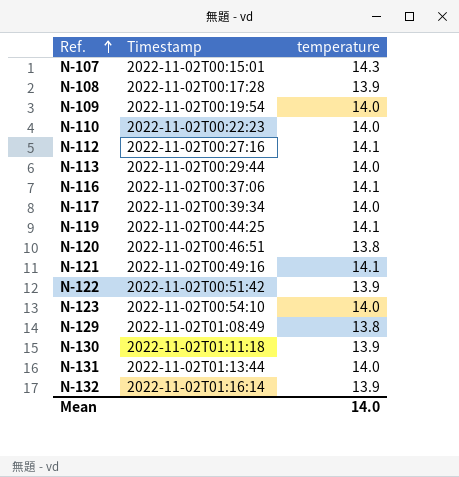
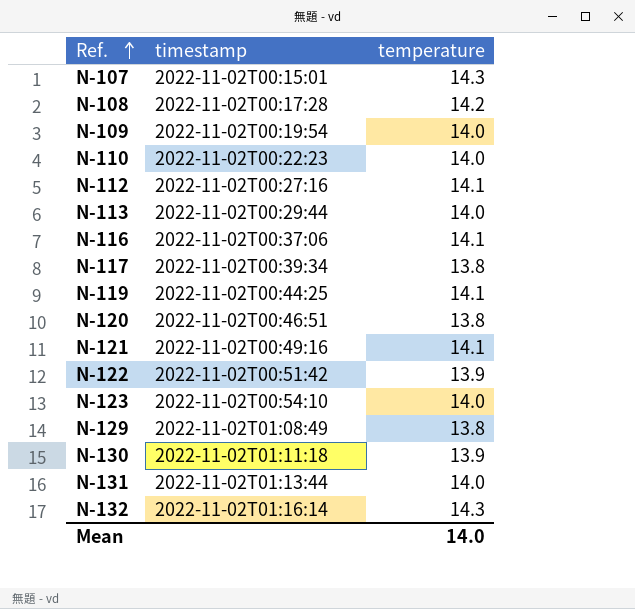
column name: Timestamp -> timestamp
N-108 | temperature: 13.9 -> 14.2
N-117 | temperature: 14.0 -> 13.8
N-132 | temperature: 13.9 -> 14.3

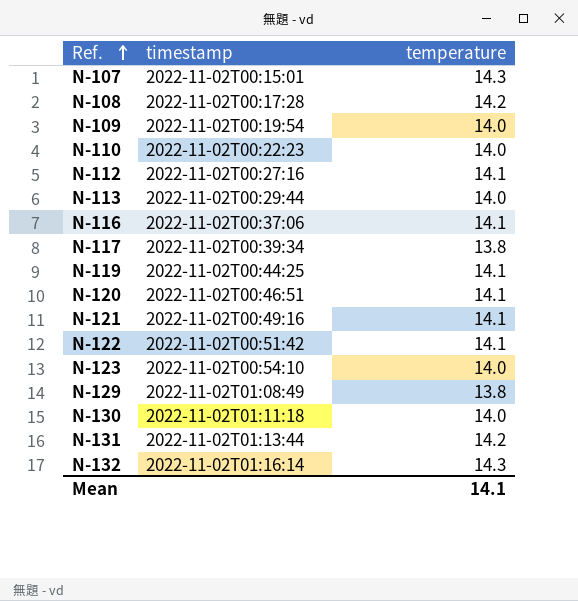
N-120 | temperature: 13.8 -> 14.1
N-122 | temperature: 13.9 -> 14.1
N-130 | temperature: 13.9 -> 14.0
N-131 | temperature: 14.0 -> 14.2
Mean | temperature: 14.0 -> 14.1

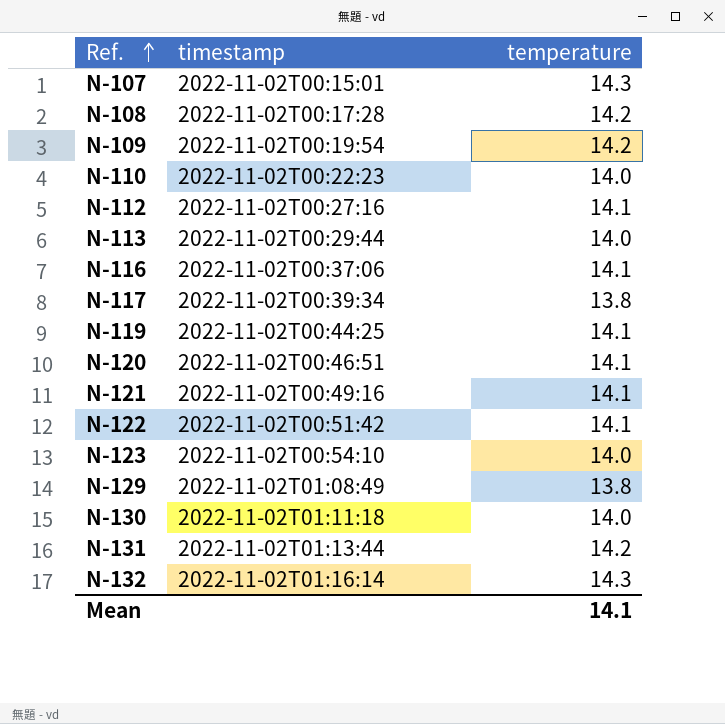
N-109 | temperature: 14.0 -> 14.2

